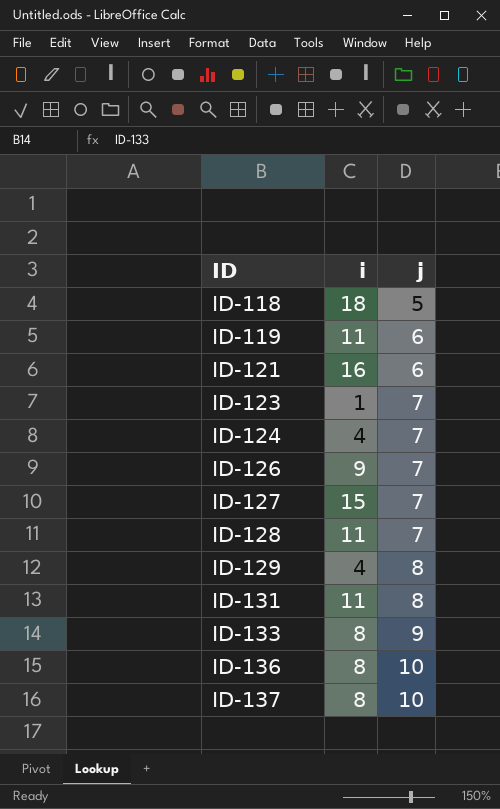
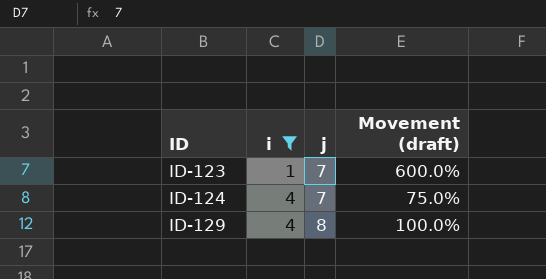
filter: none -> i <= 4
column Movement (draft) | formula: none -> ([j] - [i]) / [i]

